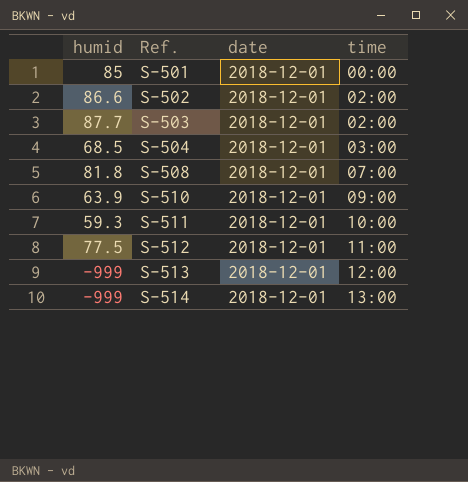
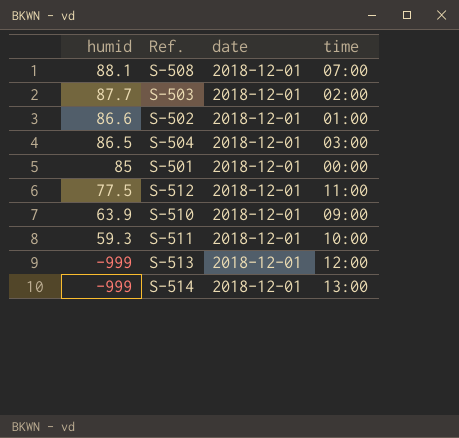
row order: Ref. ascending -> humid descending
S-508 | humid: 81.8 -> 88.1
S-502 | time: 02:00 -> 01:00
S-504 | humid: 68.5 -> 86.5

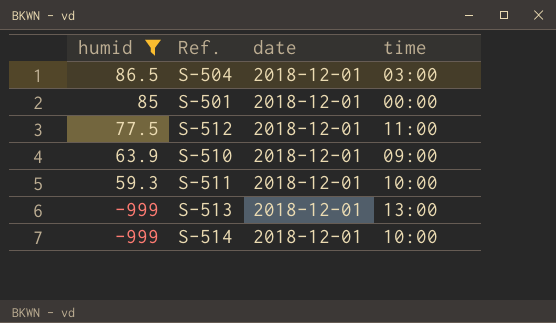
filter: none -> humid <= 86.5
S-513 | time: 12:00 -> 13:00
S-514 | time: 13:00 -> 10:00

